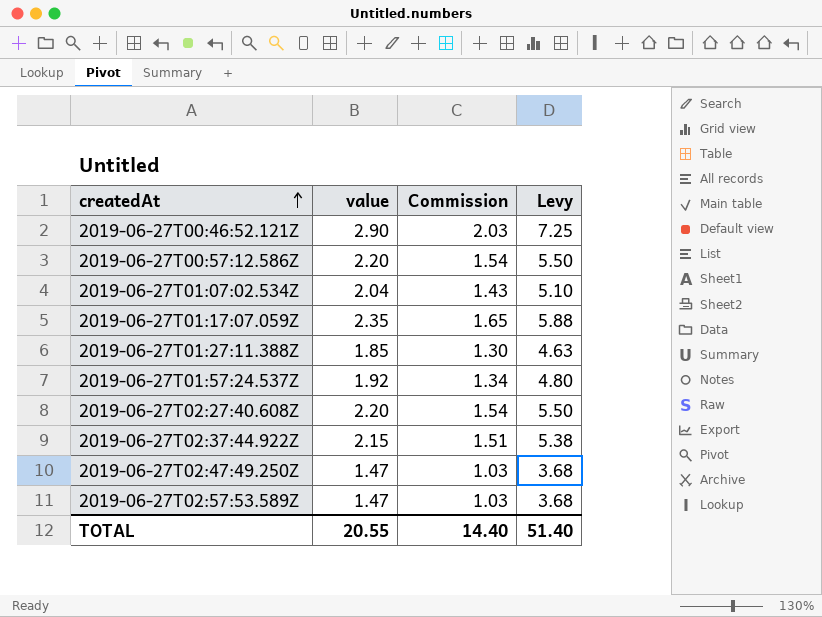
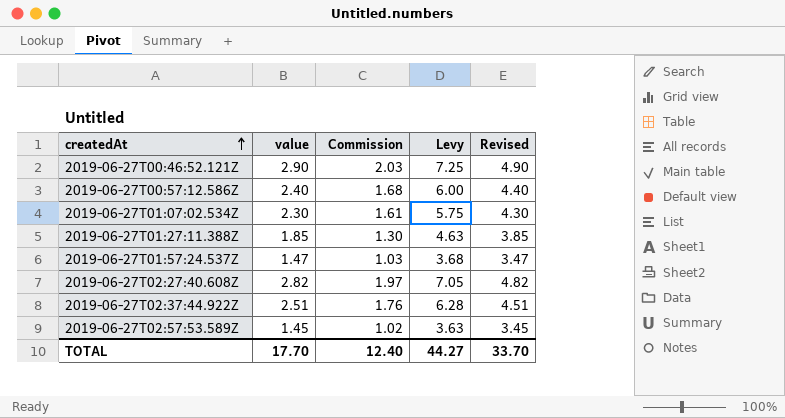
column Revised | formula: none -> [value] + 2
row 2019-06-27T01:17:07.059Z: 2.35 | 1.65 | 5.88 -> none
row 2019-06-27T02:47:49.250Z: 1.47 | 1.03 | 3.68 -> none
2019-06-27T00:57:12.586Z | value: 2.20 -> 2.40
2019-06-27T00:57:12.586Z | Commission: 1.54 -> 1.68
2019-06-27T00:57:12.586Z | Levy: 5.50 -> 6.00
2019-06-27T01:07:02.534Z | value: 2.04 -> 2.30
2019-06-27T01:07:02.534Z | Commission: 1.43 -> 1.61
2019-06-27T01:07:02.534Z | Levy: 5.10 -> 5.75
2019-06-27T01:57:24.537Z | value: 1.92 -> 1.47
2019-06-27T01:57:24.537Z | Commission: 1.34 -> 1.03
2019-06-27T01:57:24.537Z | Levy: 4.80 -> 3.68
2019-06-27T02:27:40.608Z | value: 2.20 -> 2.82
2019-06-27T02:27:40.608Z | Commission: 1.54 -> 1.97
2019-06-27T02:27:40.608Z | Levy: 5.50 -> 7.05
2019-06-27T02:37:44.922Z | value: 2.15 -> 2.51
2019-06-27T02:37:44.922Z | Commission: 1.51 -> 1.76
2019-06-27T02:37:44.922Z | Levy: 5.38 -> 6.28
2019-06-27T02:57:53.589Z | value: 1.47 -> 1.45
2019-06-27T02:57:53.589Z | Commission: 1.03 -> 1.02
2019-06-27T02:57:53.589Z | Levy: 3.68 -> 3.63
TOTAL | value: 20.55 -> 17.70
TOTAL | Commission: 14.40 -> 12.40
TOTAL | Levy: 51.40 -> 44.27

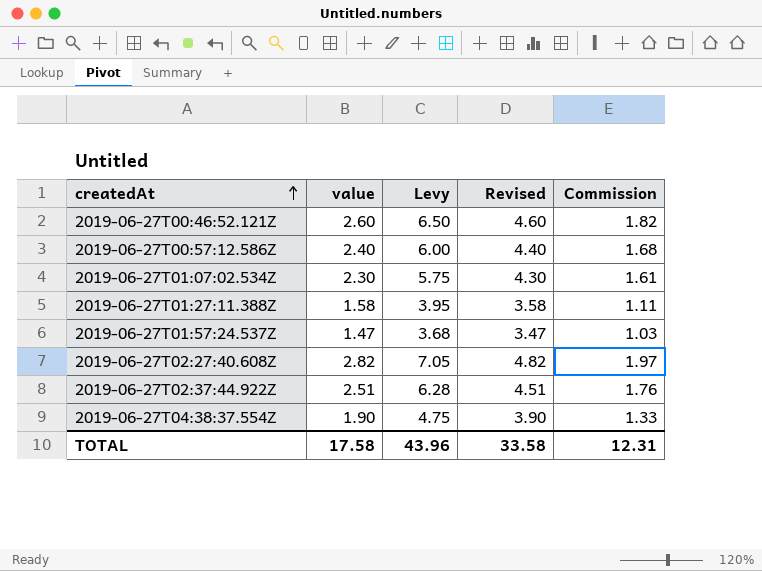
column Commission | position: 3 -> 5
row 2019-06-27T02:57:53.589Z: 1.45 | 1.02 | 3.63 | 3.45 -> none
2019-06-27T00:46:52.121Z | value: 2.90 -> 2.60
2019-06-27T00:46:52.121Z | Levy: 7.25 -> 6.50
2019-06-27T00:46:52.121Z | Revised: 4.90 -> 4.60
2019-06-27T00:46:52.121Z | Commission: 2.03 -> 1.82
2019-06-27T01:27:11.388Z | value: 1.85 -> 1.58
2019-06-27T01:27:11.388Z | Levy: 4.63 -> 3.95
2019-06-27T01:27:11.388Z | Revised: 3.85 -> 3.58
2019-06-27T01:27:11.388Z | Commission: 1.30 -> 1.11
row 2019-06-27T04:38:37.554Z: none -> 1.90 | 4.75 | 3.90 | 1.33
TOTAL | value: 17.70 -> 17.58
TOTAL | Levy: 44.27 -> 43.96
TOTAL | Revised: 33.70 -> 33.58
TOTAL | Commission: 12.40 -> 12.31

